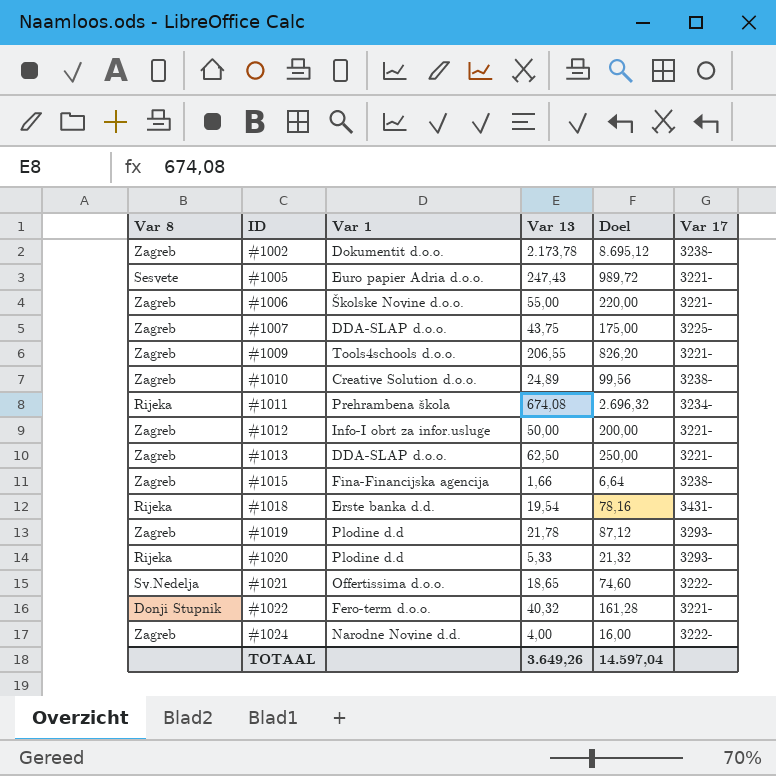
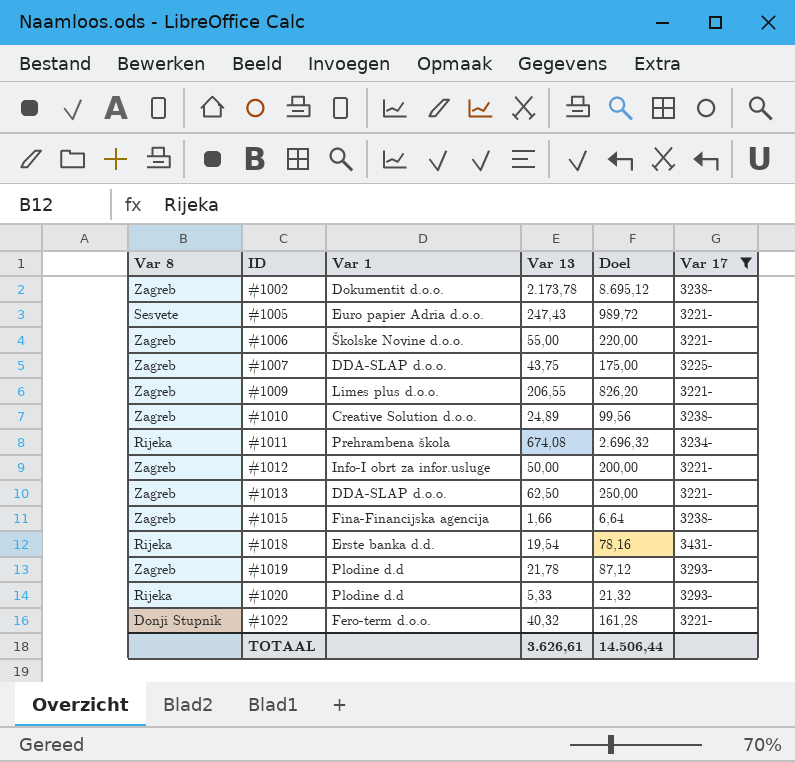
filter: none -> Var 17 != 3222-
#1009 | Var 1: Tools4schools d.o.o. -> Limes plus d.o.o.
TOTAAL | Var 13: 3.649,26 -> 3.626,61
TOTAAL | Doel: 14.597,04 -> 14.506,44

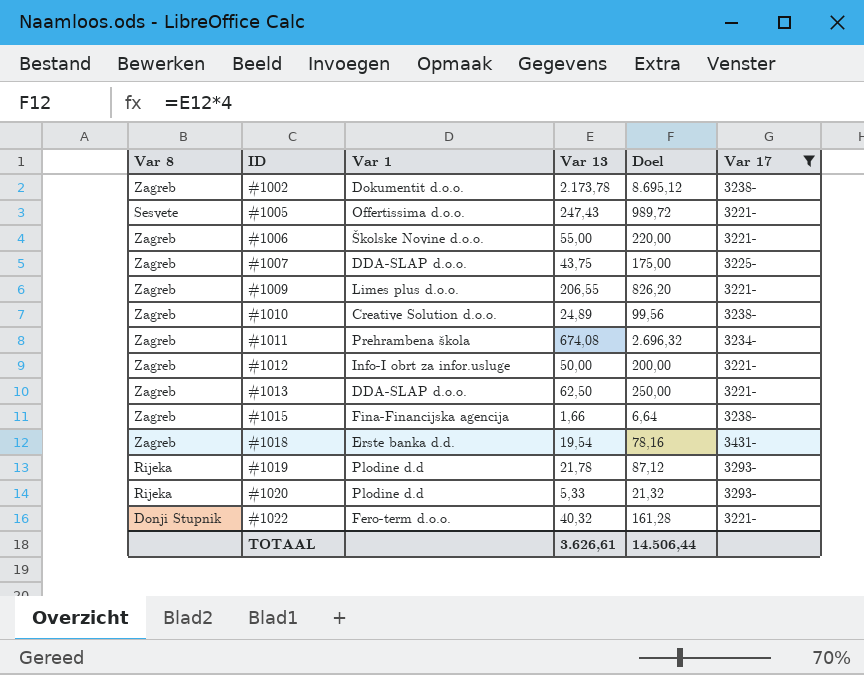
#1005 | Var 1: Euro papier Adria d.o.o. -> Offertissima d.o.o.
#1011 | Var 8: Rijeka -> Zagreb
#1018 | Var 8: Rijeka -> Zagreb
#1019 | Var 8: Zagreb -> Rijeka

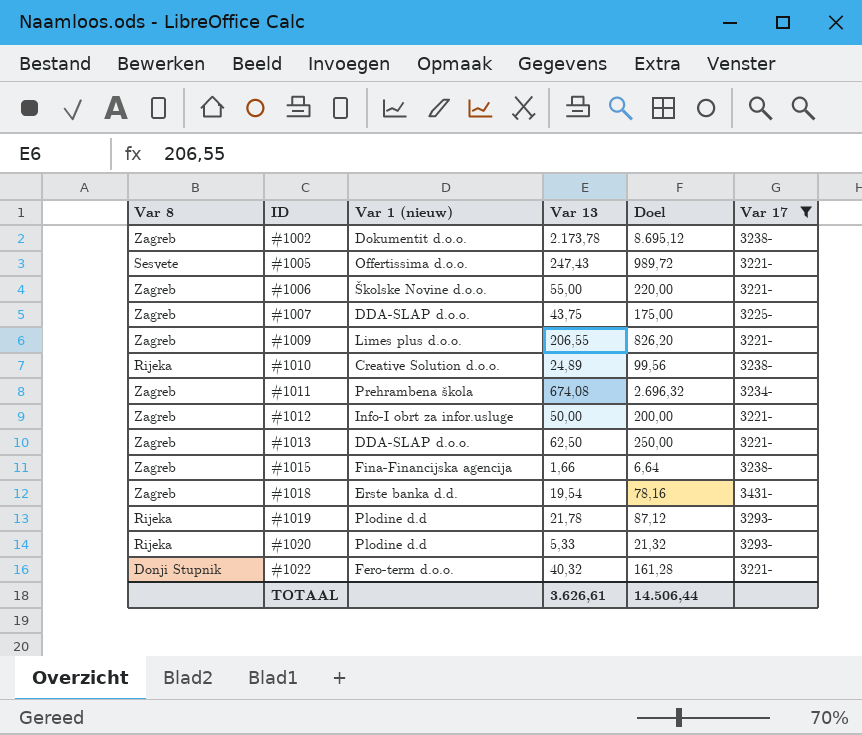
column name: Var 1 -> Var 1 (nieuw)
#1010 | Var 8: Zagreb -> Rijeka

